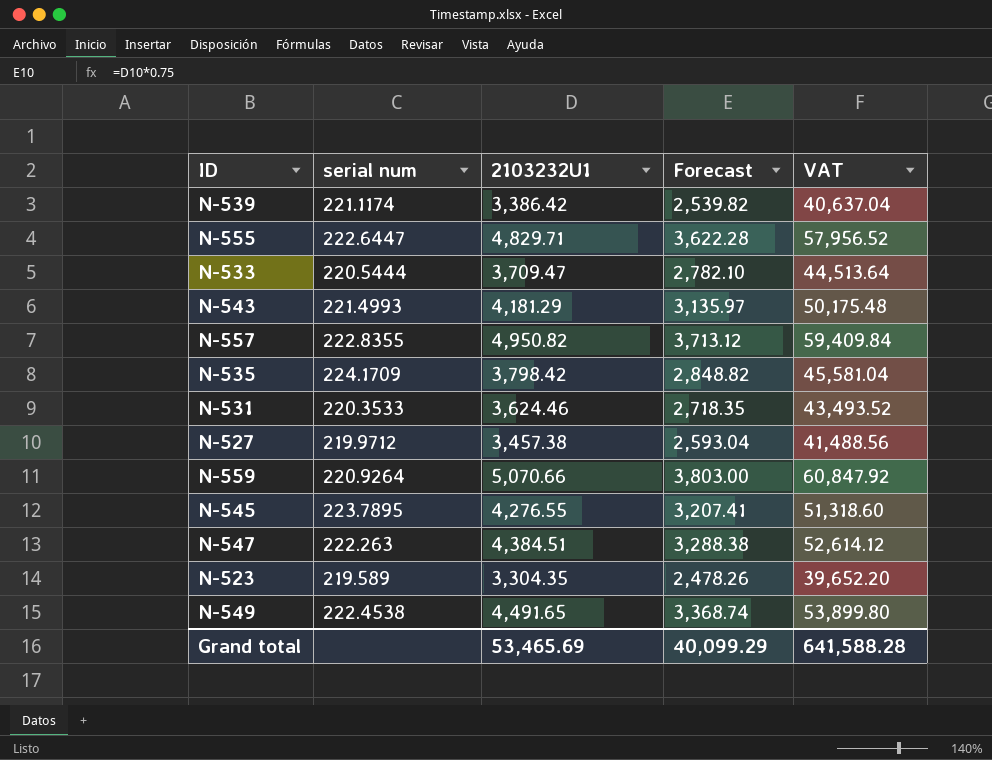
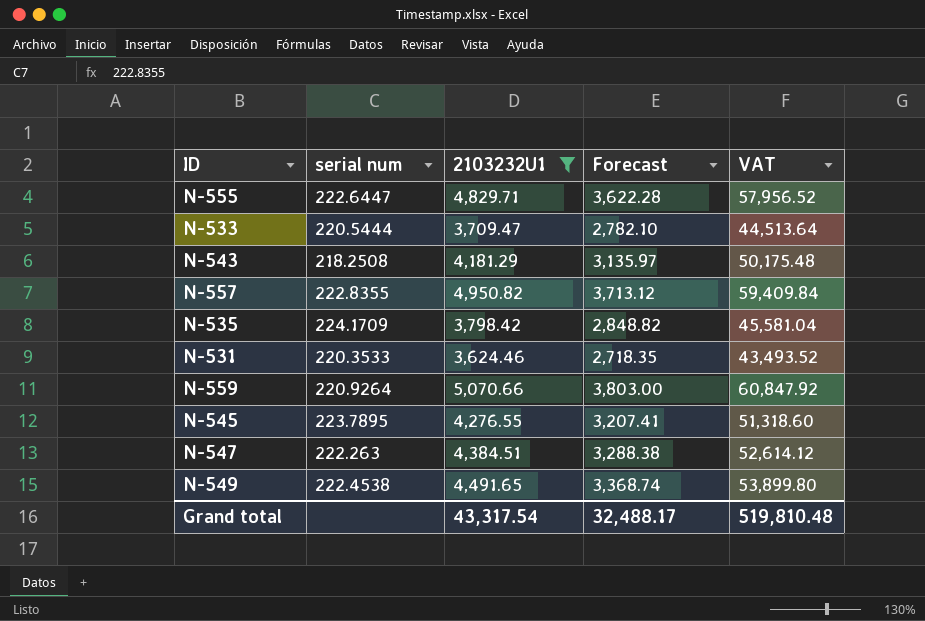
filter: none -> 2103232U1 >= 3,624.46
N-543 | serial num: 221.4993 -> 218.2508
Grand total | 2103232U1: 53,465.69 -> 43,317.54
Grand total | Forecast: 40,099.29 -> 32,488.17
Grand total | VAT: 641,588.28 -> 519,810.48

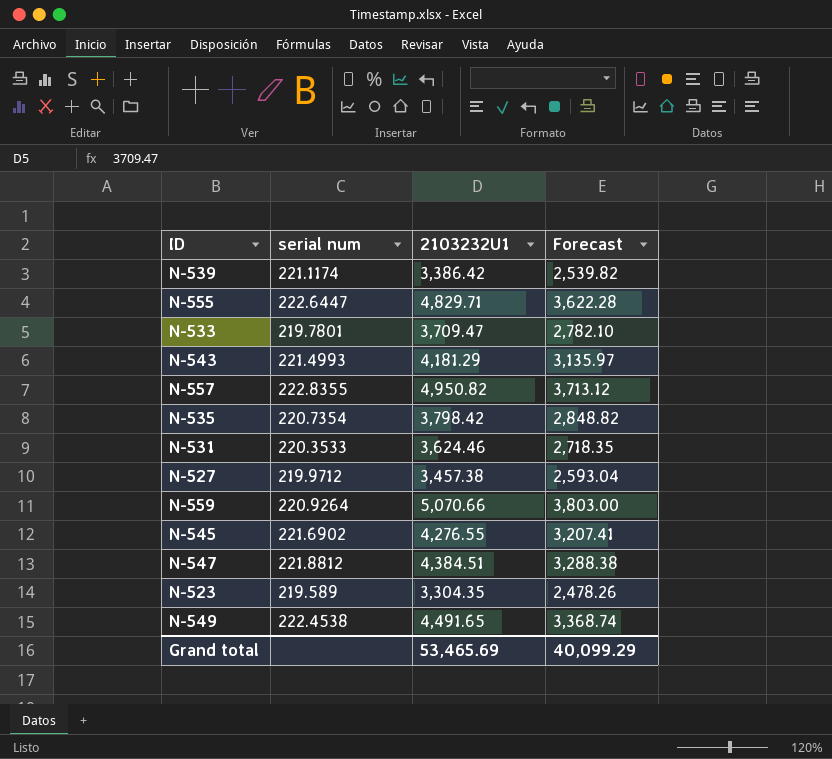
filter: 2103232U1 >= 3,624.46 -> none
column VAT | formula: [2103232U1] * 12 -> none
N-533 | serial num: 220.5444 -> 219.7801
N-543 | serial num: 218.2508 -> 221.4993
N-535 | serial num: 224.1709 -> 220.7354
N-545 | serial num: 223.7895 -> 221.6902
N-547 | serial num: 222.263 -> 221.8812
Grand total | 2103232U1: 43,317.54 -> 53,465.69
Grand total | Forecast: 32,488.17 -> 40,099.29

